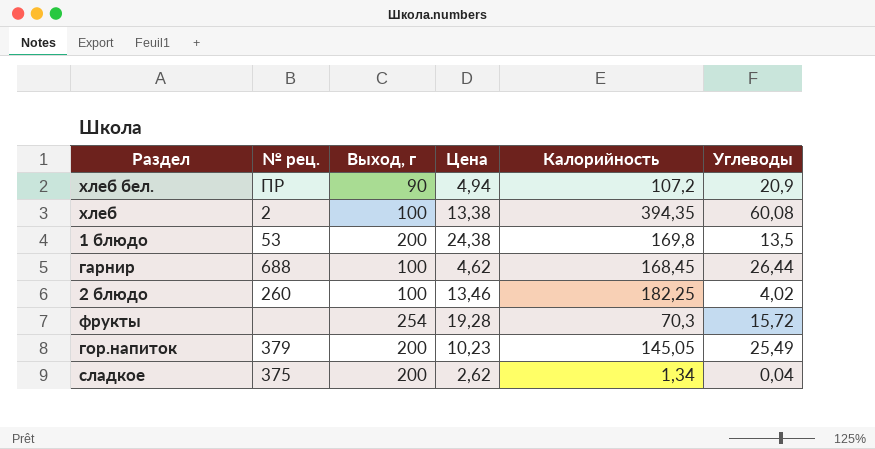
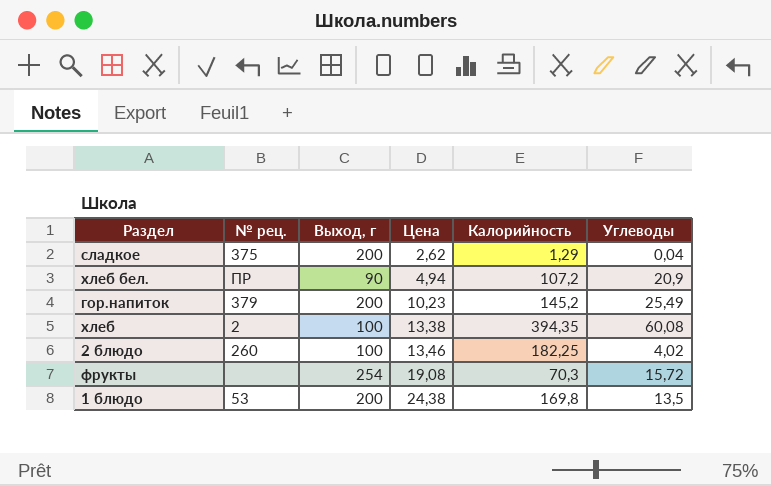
row order: none -> Цена ascending
row гарнир: 688 | 100 | 4,62 | 168,45 | 26,44 -> none
сладкое | Калорийность: 1,34 -> 1,29
гор.напиток | Калорийность: 145,05 -> 145,2
фрукты | Цена: 19,28 -> 19,08

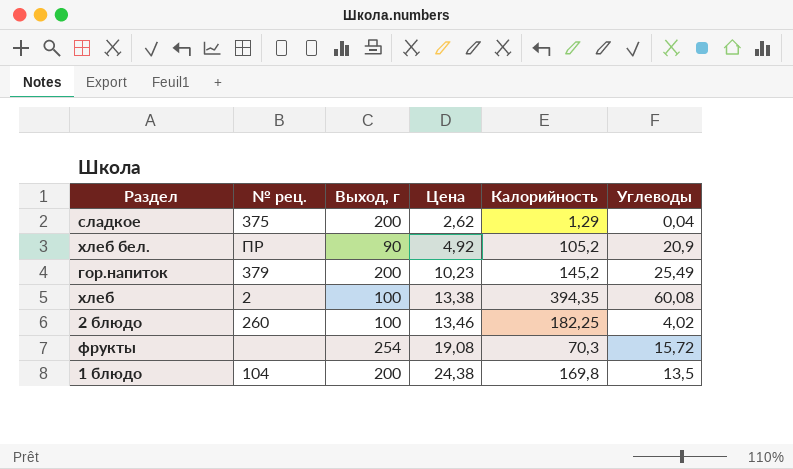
хлеб бел. | Цена: 4,94 -> 4,92
хлеб бел. | Калорийность: 107,2 -> 105,2
1 блюдо | № рец.: 53 -> 104

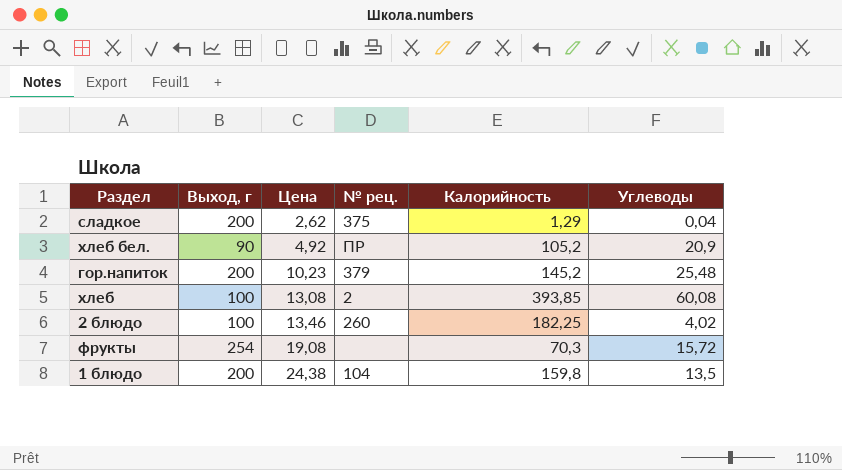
column № рец. | position: 2 -> 4
гор.напиток | Углеводы: 25,49 -> 25,48
хлеб | Цена: 13,38 -> 13,08
хлеб | Калорийность: 394,35 -> 393,85
1 блюдо | Калорийность: 169,8 -> 159,8

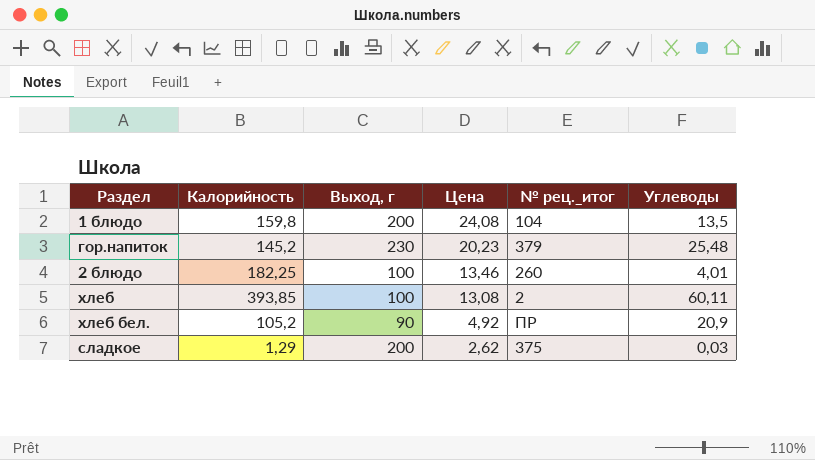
row order: Цена ascending -> Цена descending
column Калорийность | position: 5 -> 2
column name: № рец. -> № рец._итог
row фрукты: 254 | 19,08 | none | 70,3 | 15,72 -> none
1 блюдо | Цена: 24,38 -> 24,08
гор.напиток | Выход, г: 200 -> 230
гор.напиток | Цена: 10,23 -> 20,23
2 блюдо | Углеводы: 4,02 -> 4,01
хлеб | Углеводы: 60,08 -> 60,11
сладкое | Углеводы: 0,04 -> 0,03

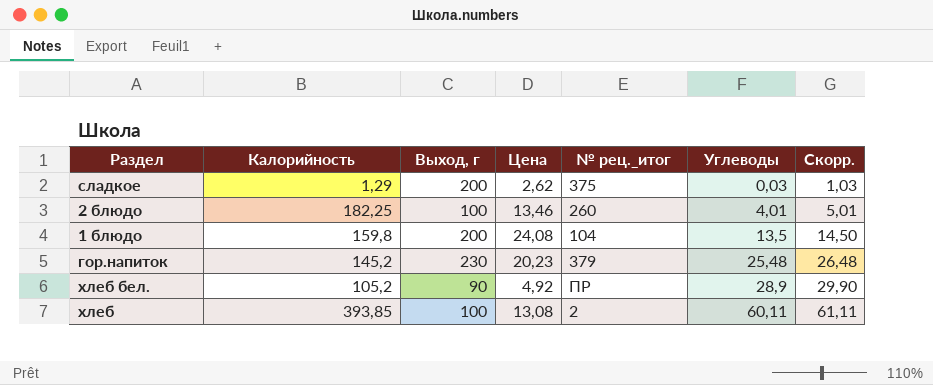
row order: Цена descending -> Углеводы ascending
column Скорр. | formula: none -> [Углеводы] + 1
хлеб бел. | Углеводы: 20,9 -> 28,9

